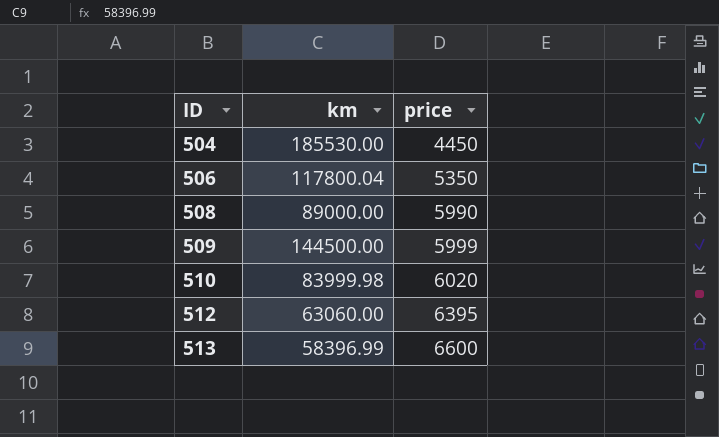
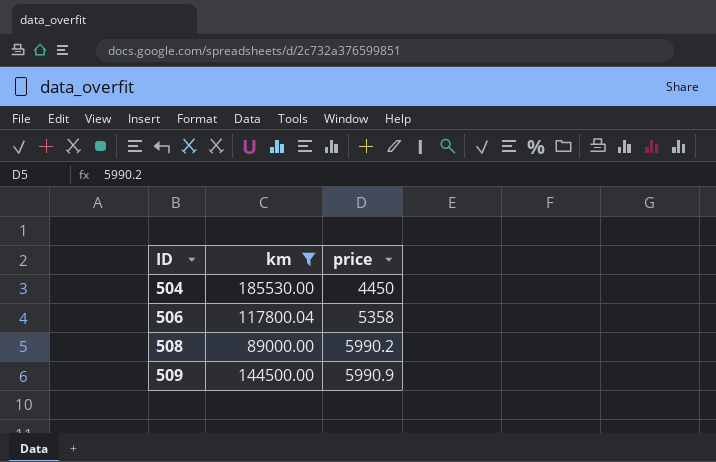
filter: none -> km >= 89000.00
506 | price: 5350 -> 5358
508 | price: 5990 -> 5990.2
509 | price: 5999 -> 5990.9

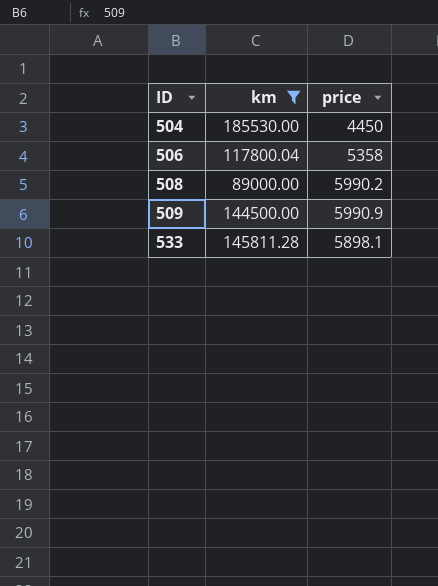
row 533: none -> 145811.28 | 5898.1

